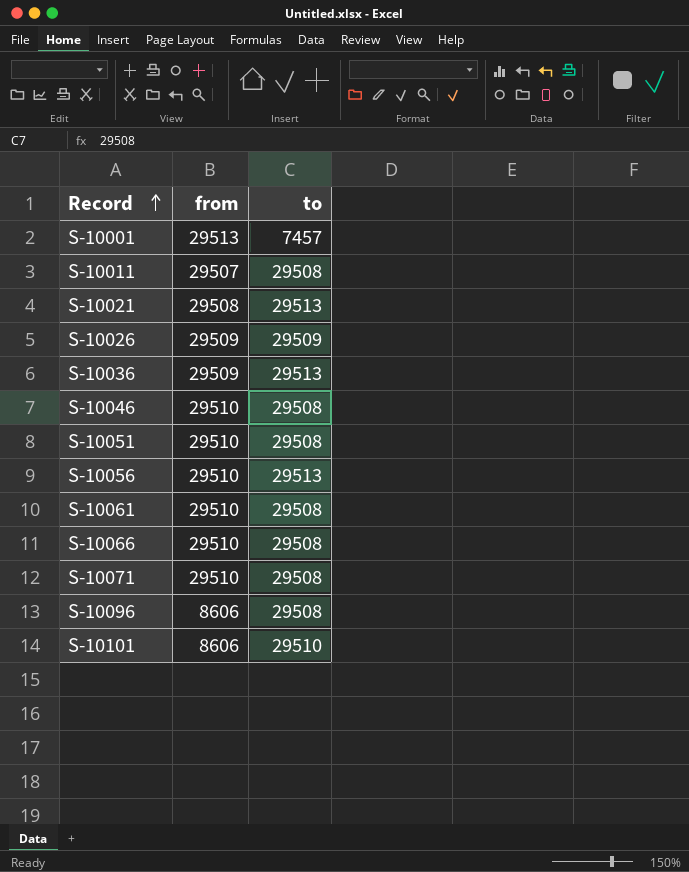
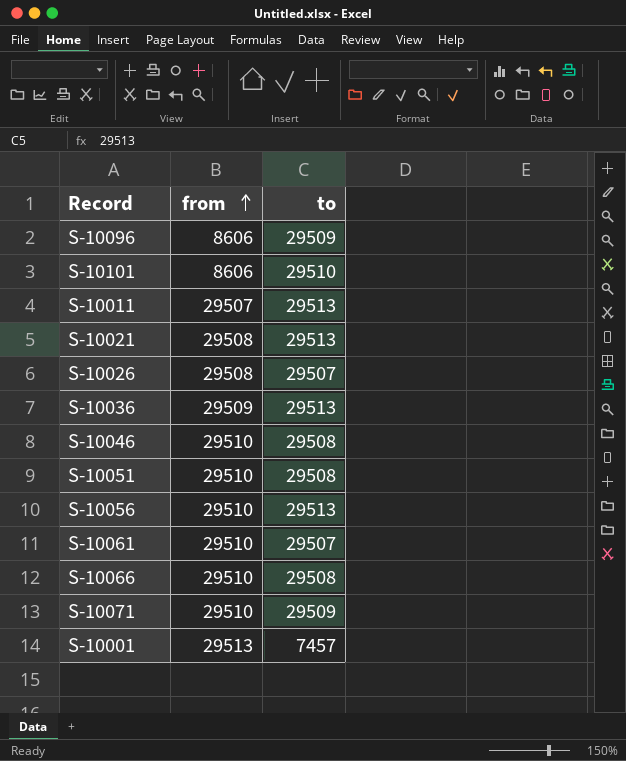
row order: Record ascending -> from ascending
S-10096 | to: 29508 -> 29509
S-10011 | to: 29508 -> 29513
S-10026 | from: 29509 -> 29508
S-10026 | to: 29509 -> 29507
S-10061 | to: 29508 -> 29507
S-10071 | to: 29508 -> 29509

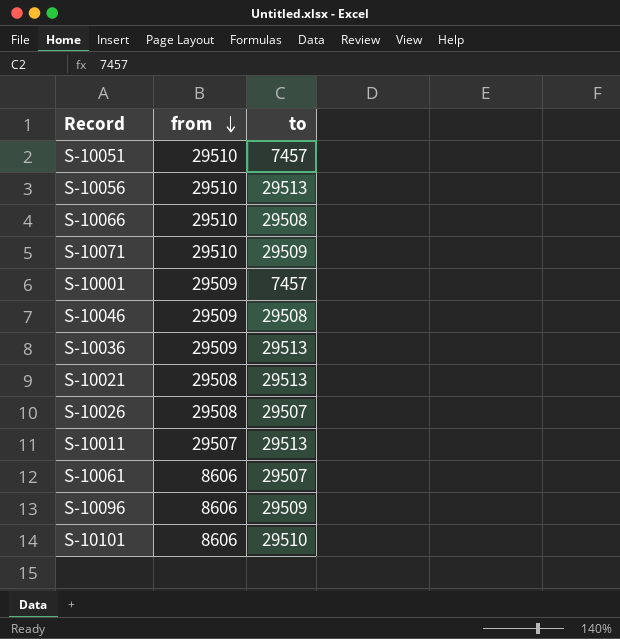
row order: from ascending -> from descending
S-10051 | to: 29508 -> 7457
S-10001 | from: 29513 -> 29509
S-10046 | from: 29510 -> 29509
S-10061 | from: 29510 -> 8606

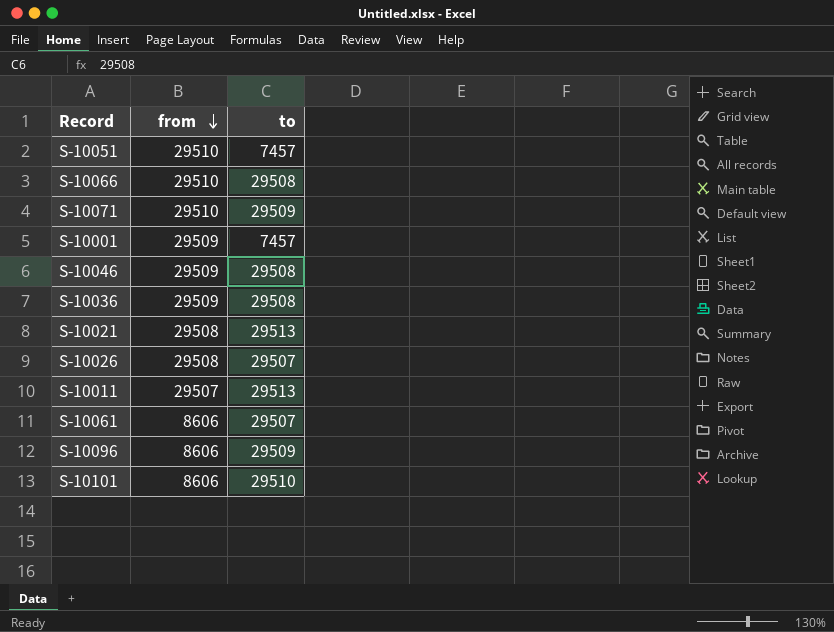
row S-10056: 29510 | 29513 -> none
S-10036 | to: 29513 -> 29508

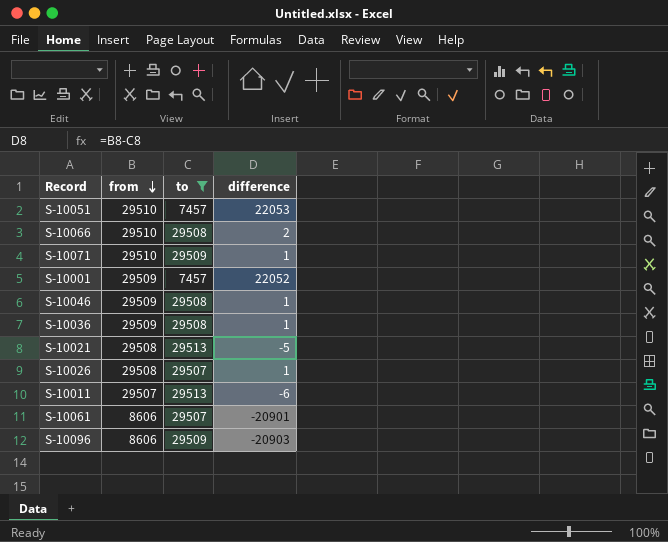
filter: none -> to != 29510
column difference | formula: none -> [from] - [to]

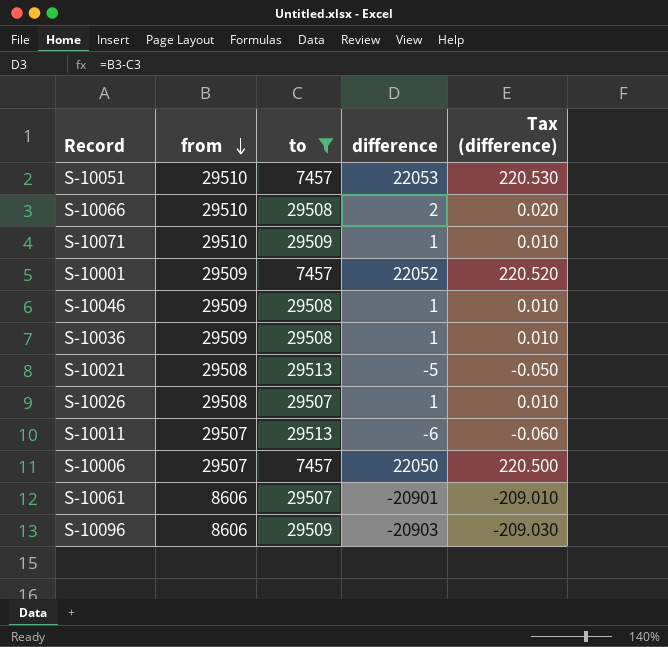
column Tax (difference) | formula: none -> [difference] * 0.01
row S-10006: none -> 29507 | 7457 | 22050 | 220.500

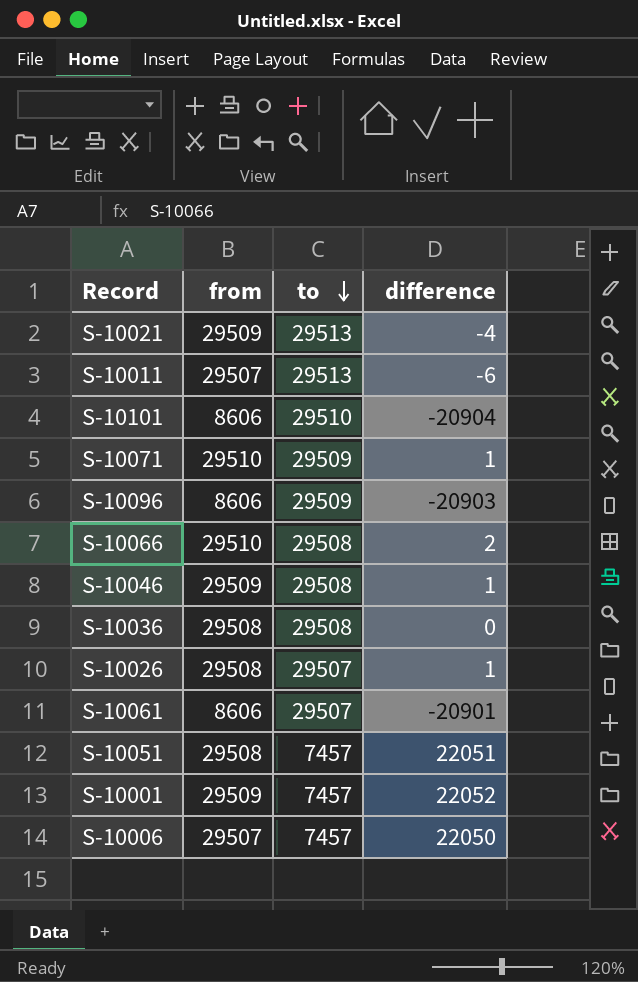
filter: to != 29510 -> none
row order: from descending -> to descending
column Tax (difference) | formula: [difference] * 0.01 -> none
S-10021 | from: 29508 -> 29509
S-10021 | difference: -5 -> -4
S-10036 | from: 29509 -> 29508
S-10036 | difference: 1 -> 0
S-10051 | from: 29510 -> 29508
S-10051 | difference: 22053 -> 22051

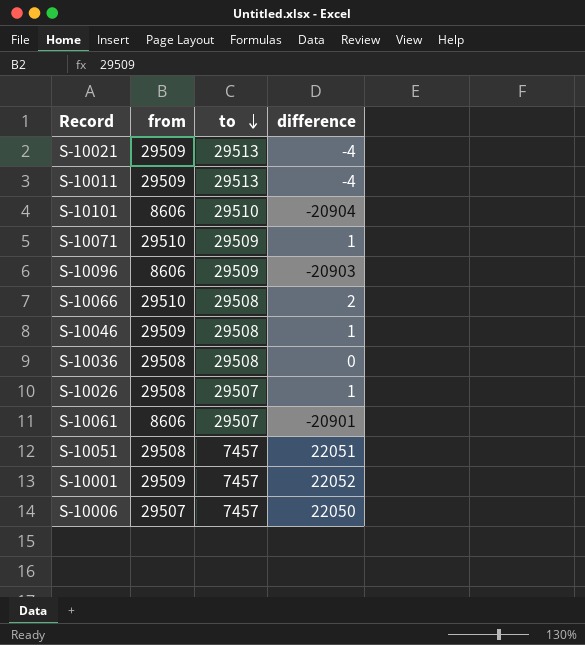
S-10011 | from: 29507 -> 29509
S-10011 | difference: -6 -> -4

